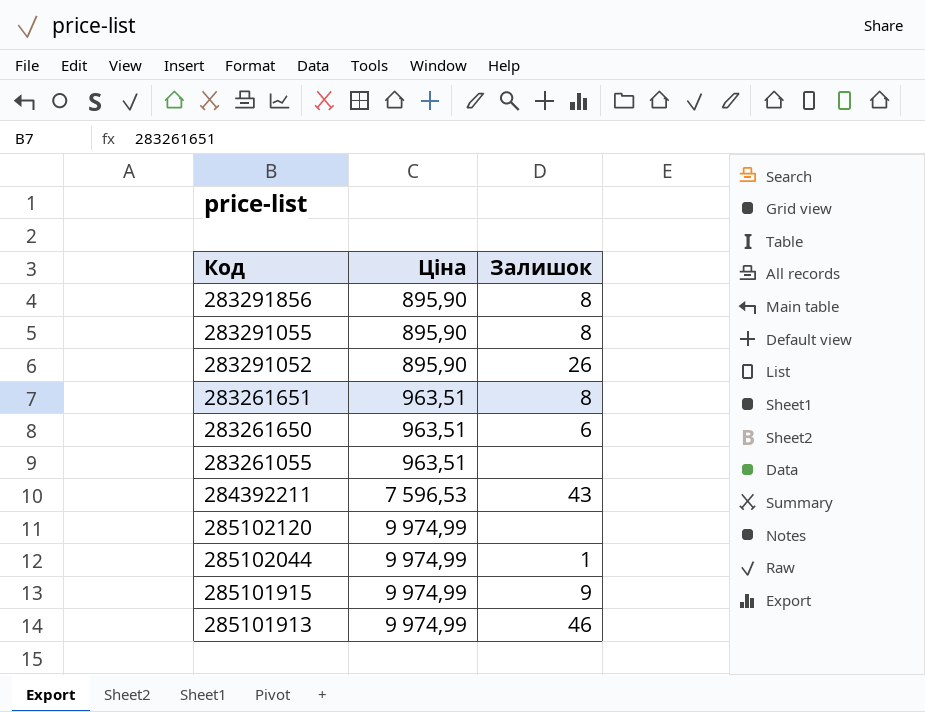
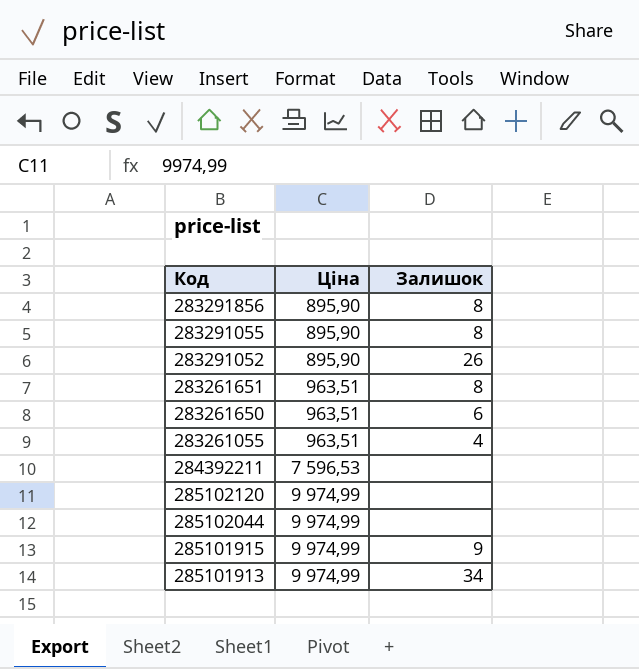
283261055 | Залишок: none -> 4
284392211 | Залишок: 43 -> none
285102044 | Залишок: 1 -> none
285101913 | Залишок: 46 -> 34

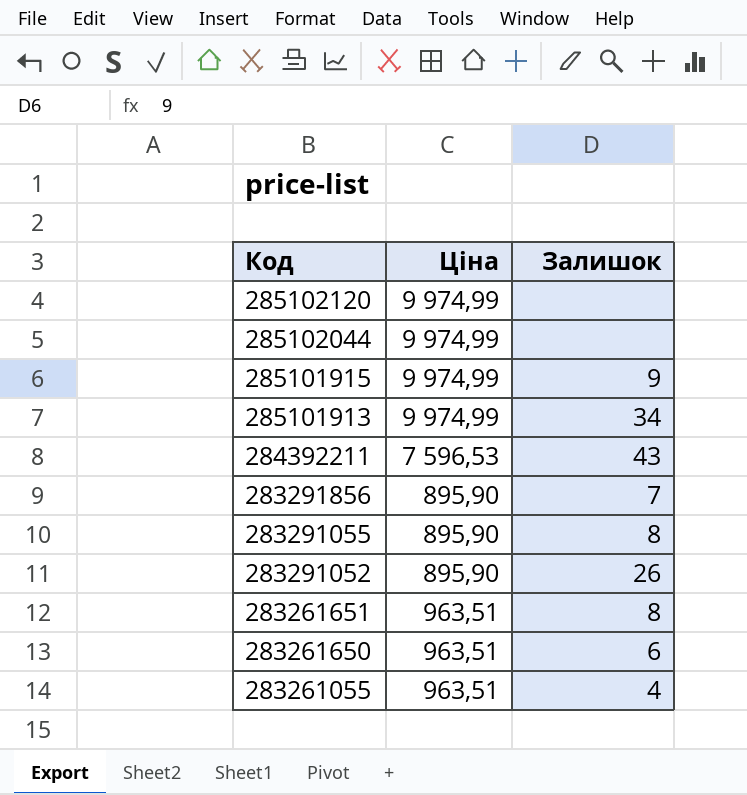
row order: Ціна ascending -> Код descending
284392211 | Залишок: none -> 43
283291856 | Залишок: 8 -> 7

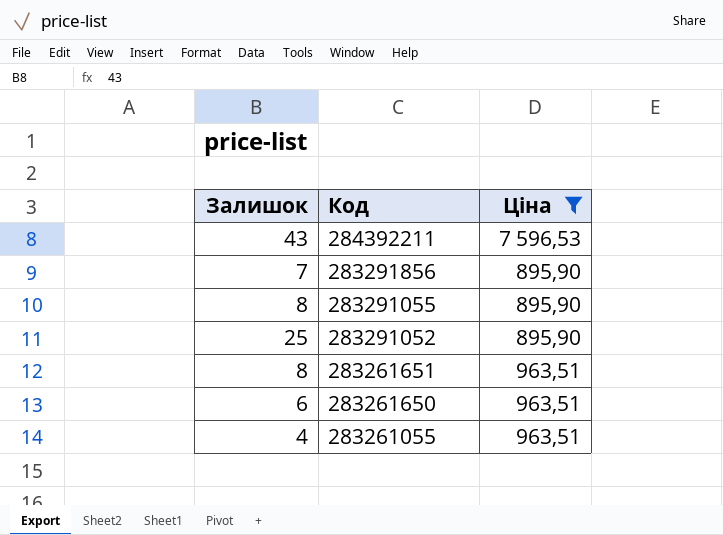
filter: none -> Ціна != 9 974,99
column Залишок | position: 3 -> 1
283291052 | Залишок: 26 -> 25

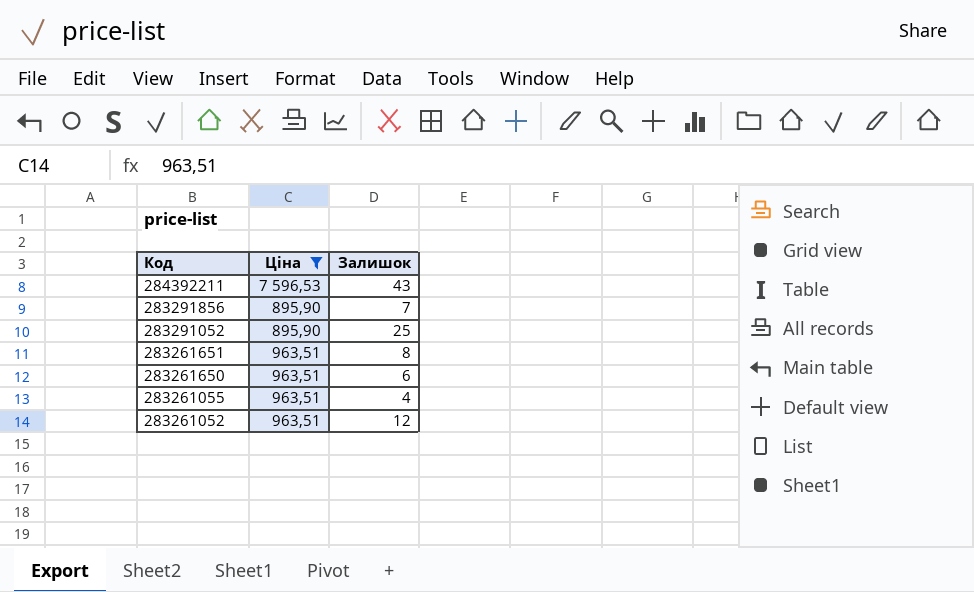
column Залишок | position: 1 -> 3
row 283291055: 8 | 895,90 -> none
row 283261052: none -> 963,51 | 12

